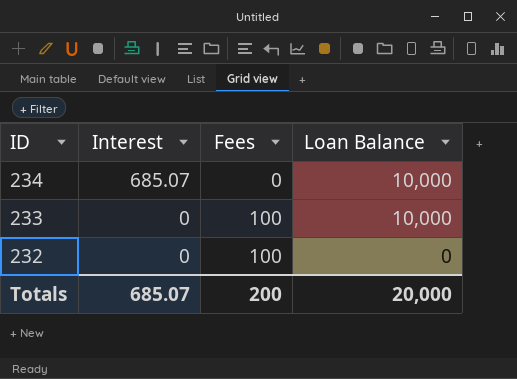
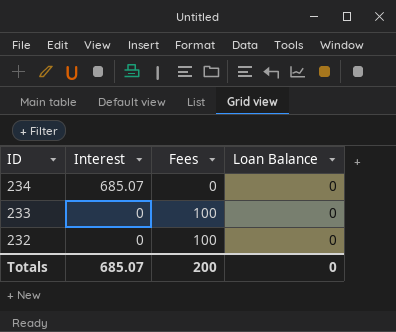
234 | Loan Balance: 10,000 -> 0
233 | Loan Balance: 10,000 -> 0
Totals | Loan Balance: 20,000 -> 0

